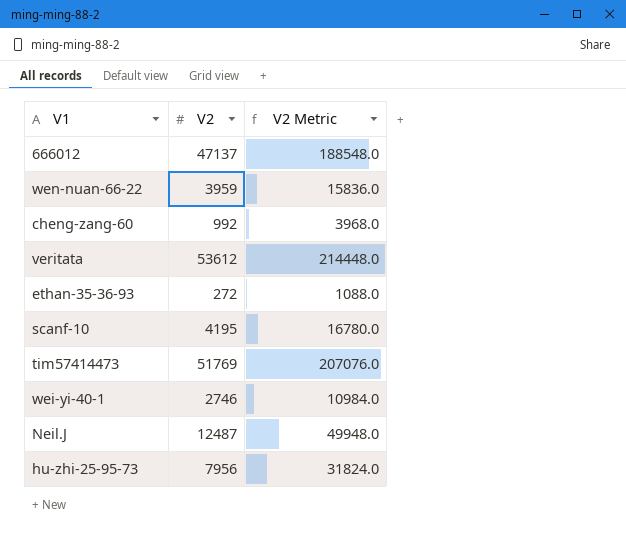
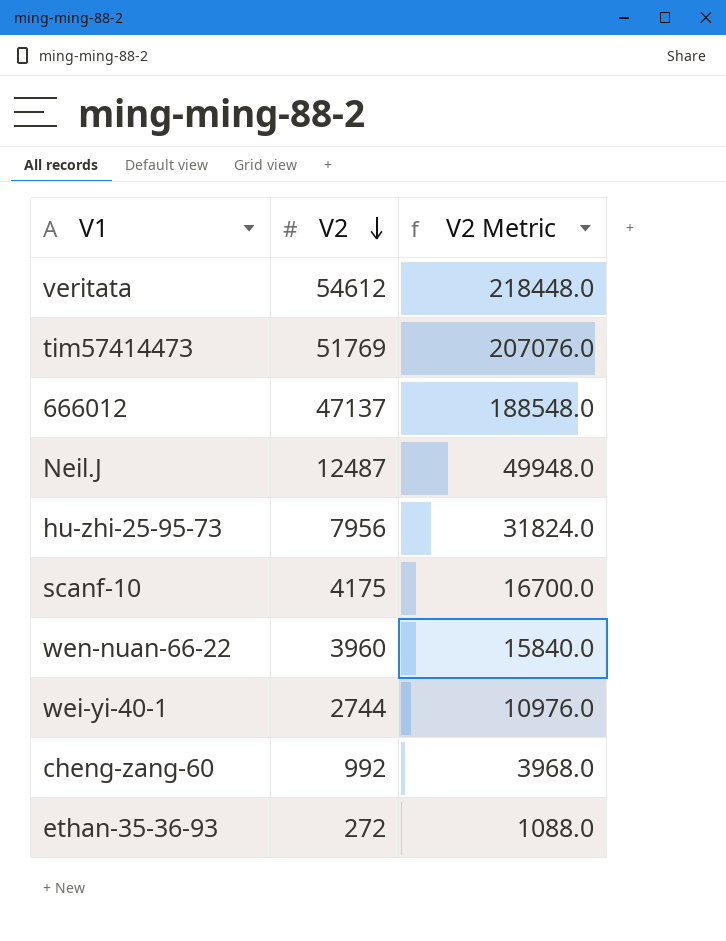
row order: none -> V2 descending
veritata | V2: 53612 -> 54612
veritata | V2 Metric: 214448.0 -> 218448.0
scanf-10 | V2: 4195 -> 4175
scanf-10 | V2 Metric: 16780.0 -> 16700.0
wen-nuan-66-22 | V2: 3959 -> 3960
wen-nuan-66-22 | V2 Metric: 15836.0 -> 15840.0
wei-yi-40-1 | V2: 2746 -> 2744
wei-yi-40-1 | V2 Metric: 10984.0 -> 10976.0

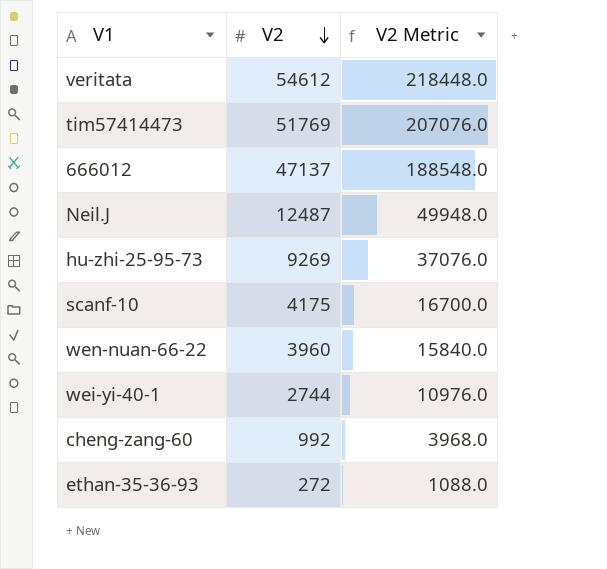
hu-zhi-25-95-73 | V2: 7956 -> 9269
hu-zhi-25-95-73 | V2 Metric: 31824.0 -> 37076.0

